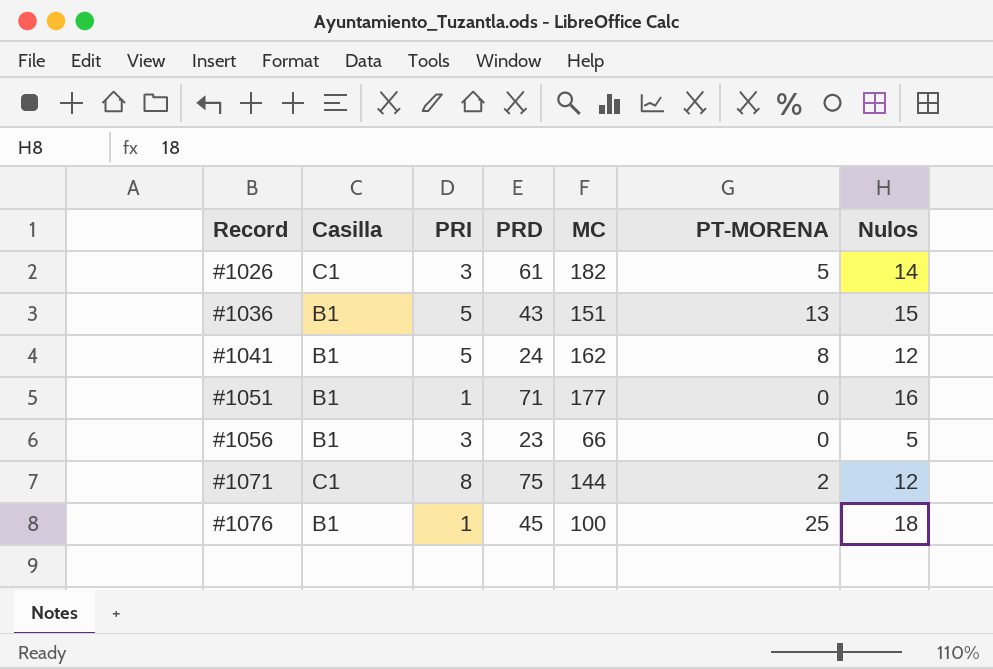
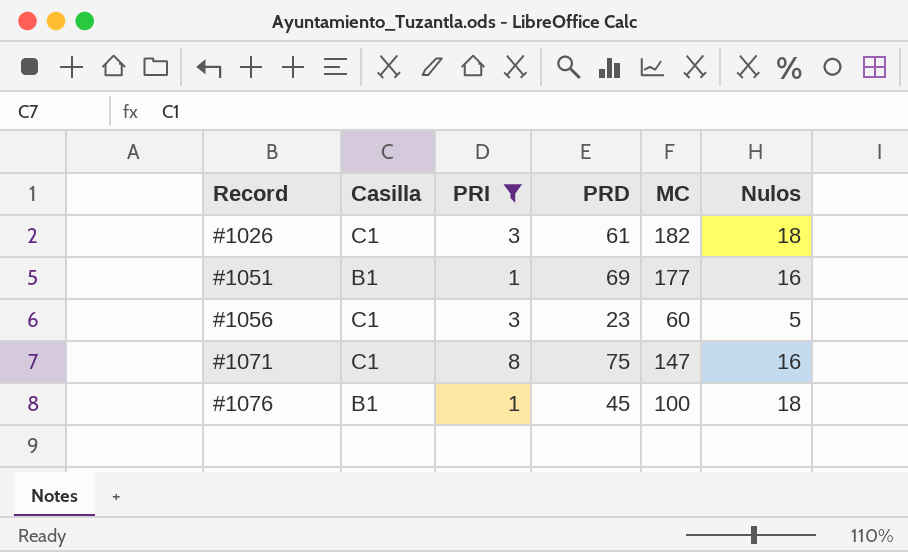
filter: none -> PRI != 5
column PT-MORENA | position: 6 -> none
#1026 | Nulos: 14 -> 18
#1051 | PRD: 71 -> 69
#1056 | Casilla: B1 -> C1
#1056 | MC: 66 -> 60
#1071 | MC: 144 -> 147
#1071 | Nulos: 12 -> 16

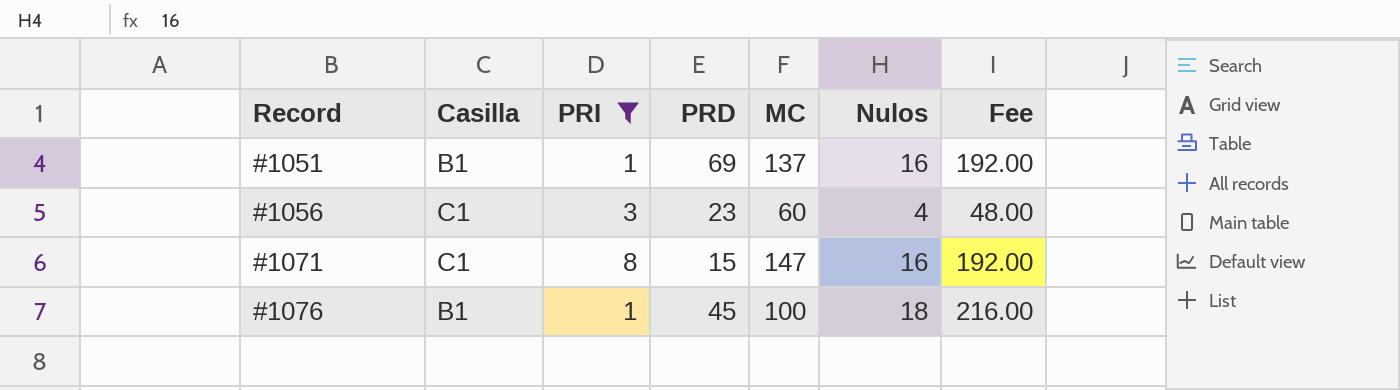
column Fee | formula: none -> [Nulos] * 12
row #1026: C1 | 3 | 61 | 182 | 18 -> none
#1051 | MC: 177 -> 137
#1056 | Nulos: 5 -> 4
#1071 | PRD: 75 -> 15

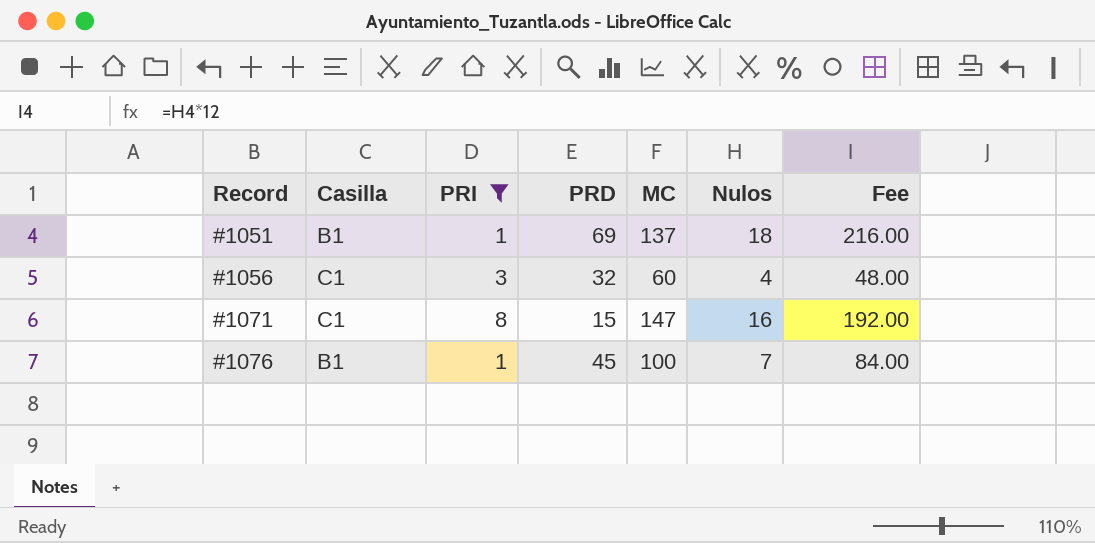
#1051 | Nulos: 16 -> 18
#1051 | Fee: 192.00 -> 216.00
#1056 | PRD: 23 -> 32
#1076 | Nulos: 18 -> 7
#1076 | Fee: 216.00 -> 84.00

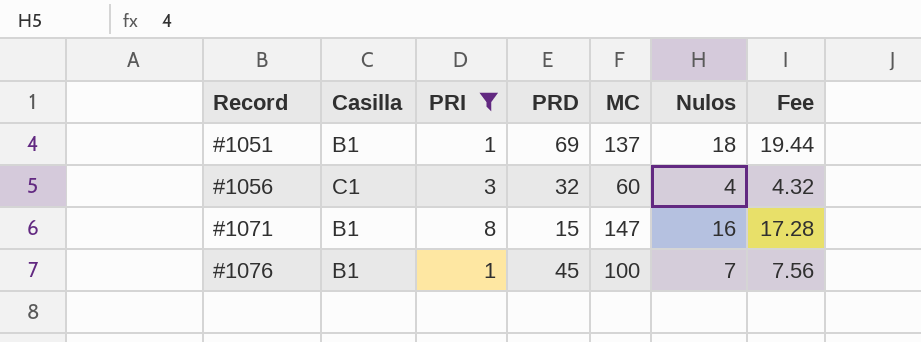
column Fee | formula: [Nulos] * 12 -> [Nulos] * 1.08
#1071 | Casilla: C1 -> B1

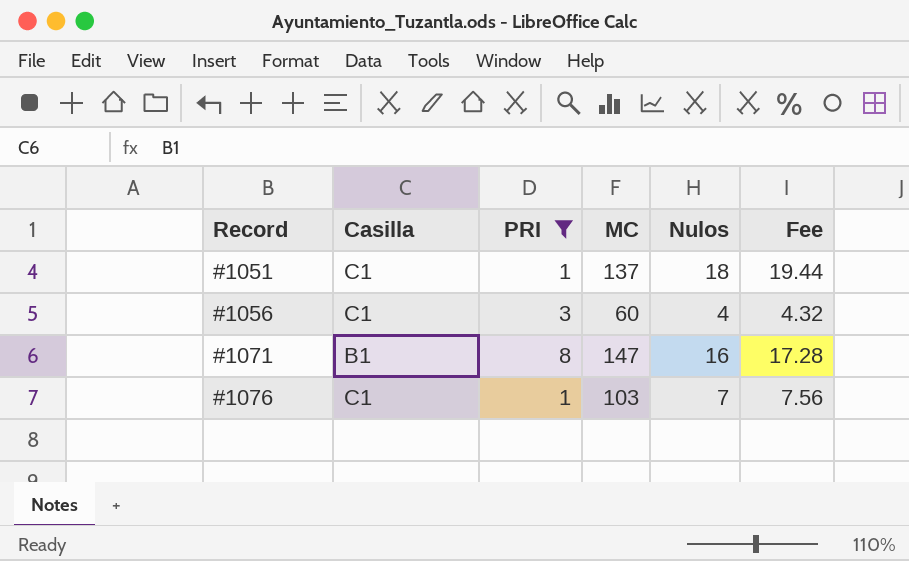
column PRD | position: 4 -> none
#1051 | Casilla: B1 -> C1
#1076 | Casilla: B1 -> C1
#1076 | MC: 100 -> 103

